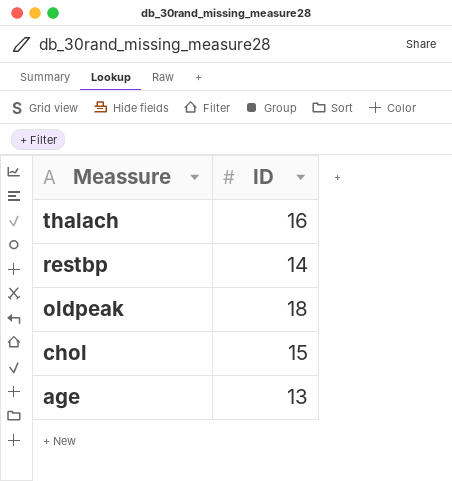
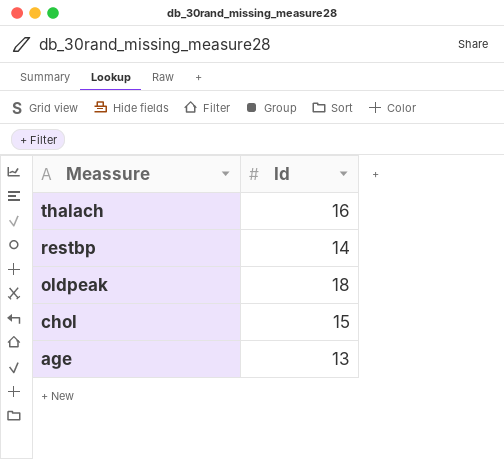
column name: ID -> Id

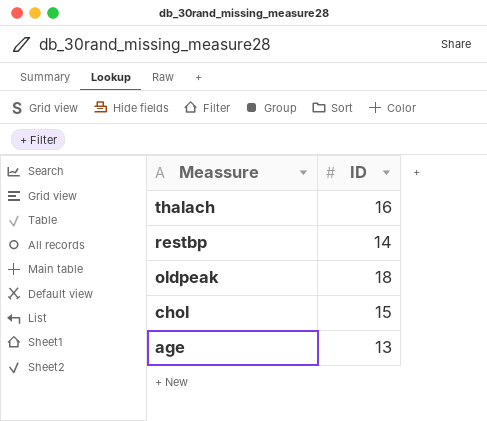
column name: Id -> ID

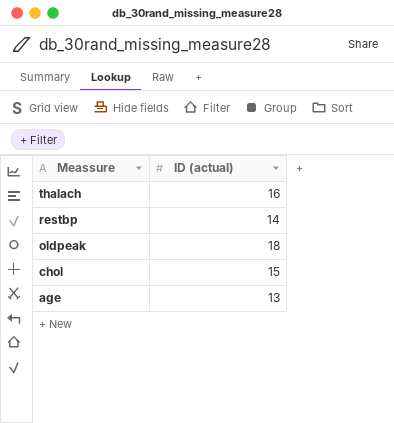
column name: ID -> ID (actual)

